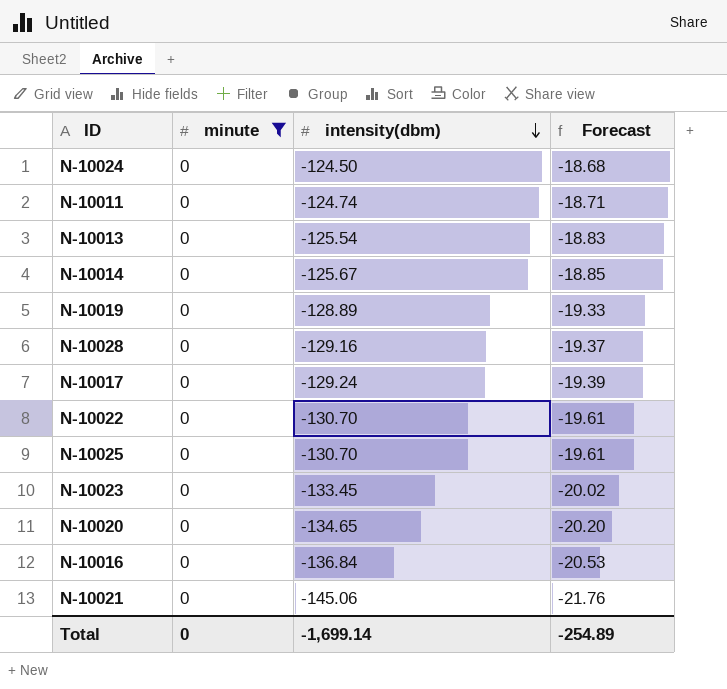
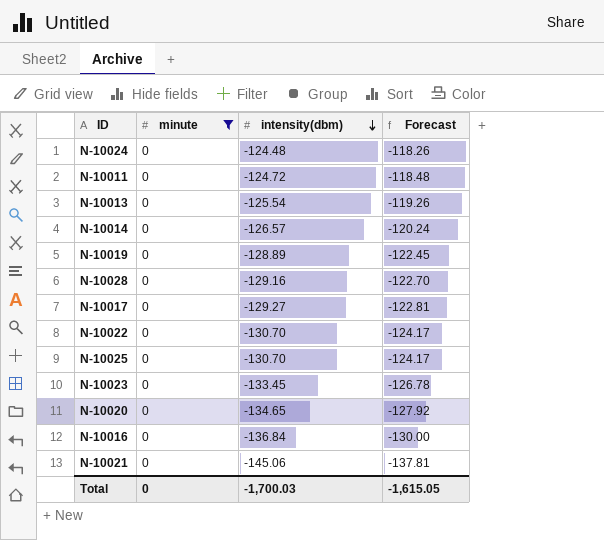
column Forecast | formula: [intensity(dbm)] * 0.15 -> [intensity(dbm)] * 0.95
N-10024 | intensity(dbm): -124.50 -> -124.48
N-10011 | intensity(dbm): -124.74 -> -124.72
N-10014 | intensity(dbm): -125.67 -> -126.57
N-10017 | intensity(dbm): -129.24 -> -129.27
Total | intensity(dbm): -1,699.14 -> -1,700.03
Total | Forecast: -254.89 -> -1,615.05

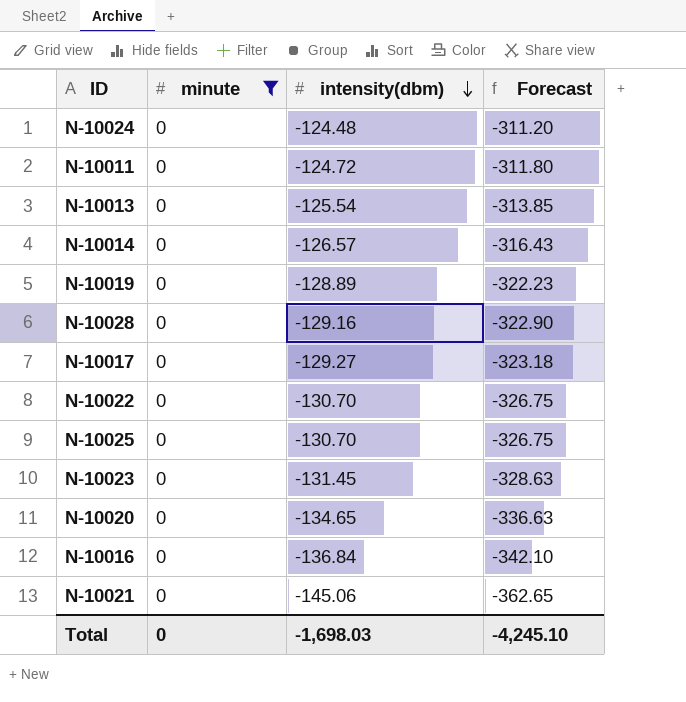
column Forecast | formula: [intensity(dbm)] * 0.95 -> [intensity(dbm)] * 2.5
N-10023 | intensity(dbm): -133.45 -> -131.45
Total | intensity(dbm): -1,700.03 -> -1,698.03
Total | Forecast: -1,615.05 -> -4,245.10

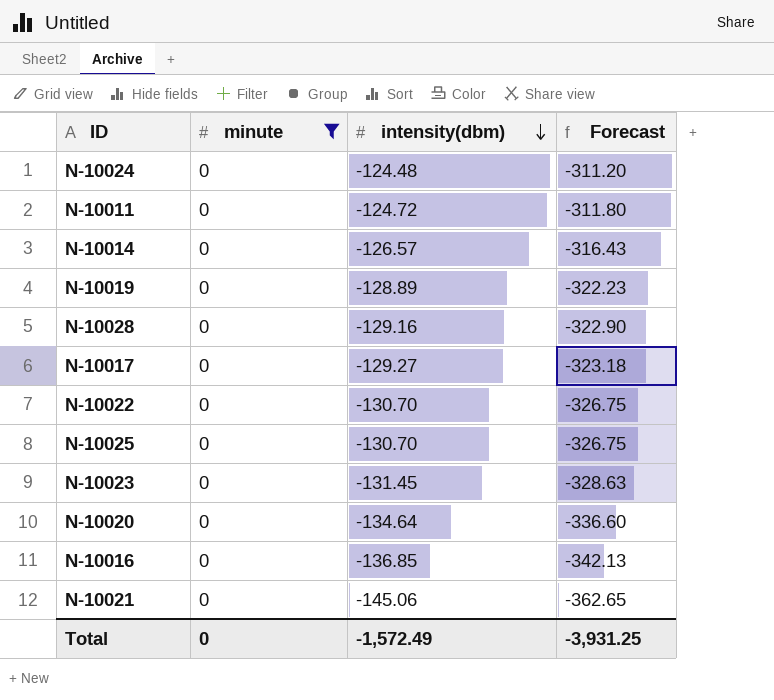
row N-10013: 0 | -125.54 | -313.85 -> none
N-10020 | intensity(dbm): -134.65 -> -134.64
N-10020 | Forecast: -336.63 -> -336.60
N-10016 | intensity(dbm): -136.84 -> -136.85
N-10016 | Forecast: -342.10 -> -342.13
Total | intensity(dbm): -1,698.03 -> -1,572.49
Total | Forecast: -4,245.10 -> -3,931.25

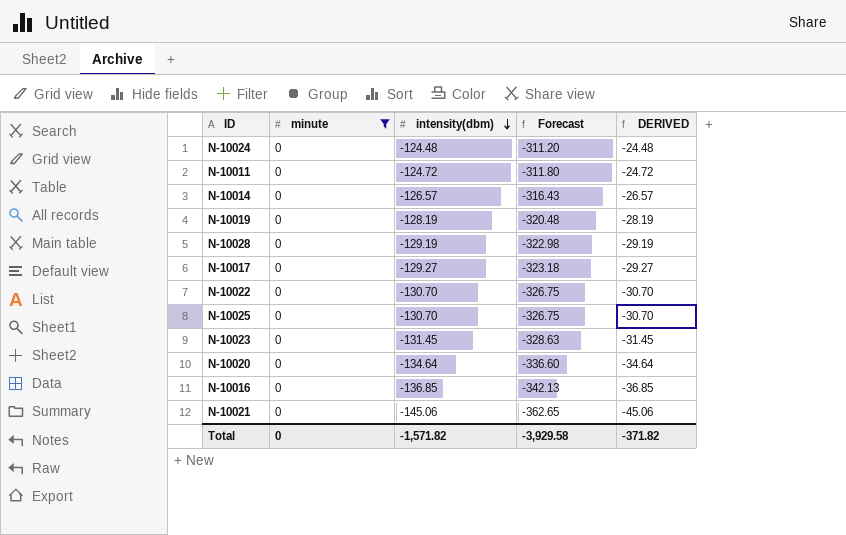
column DERIVED | formula: none -> [intensity(dbm)] + 100
N-10019 | intensity(dbm): -128.89 -> -128.19
N-10019 | Forecast: -322.23 -> -320.48
N-10028 | intensity(dbm): -129.16 -> -129.19
N-10028 | Forecast: -322.90 -> -322.98
Total | intensity(dbm): -1,572.49 -> -1,571.82
Total | Forecast: -3,931.25 -> -3,929.58

